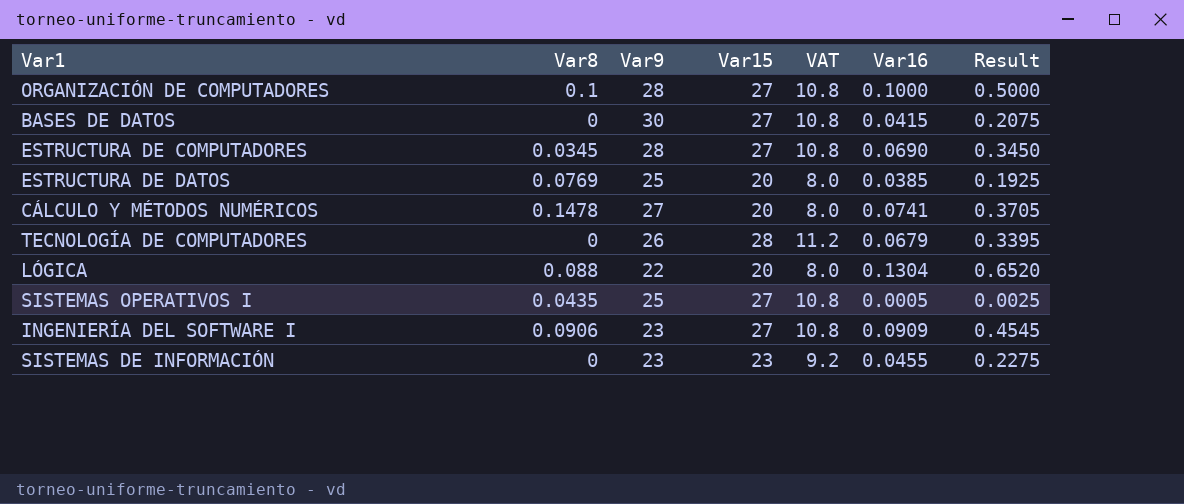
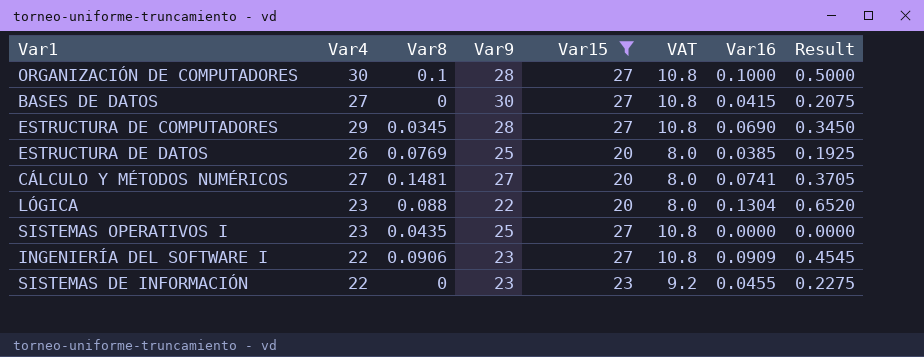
filter: none -> Var15 != 28
column Var4 | position: none -> 2
CÁLCULO Y MÉTODOS NUMÉRICOS | Var8: 0.1478 -> 0.1481
SISTEMAS OPERATIVOS I | Var16: 0.0005 -> 0.0000
SISTEMAS OPERATIVOS I | Result: 0.0025 -> 0.0000

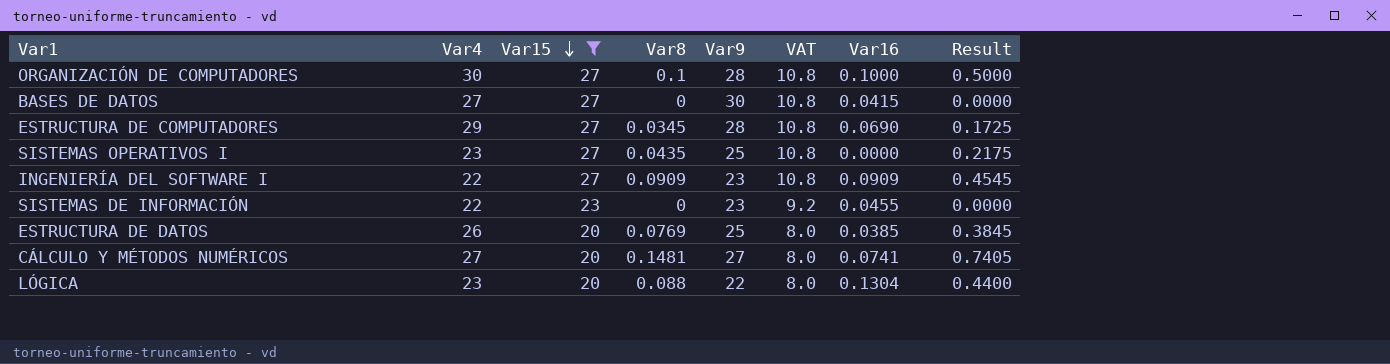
row order: none -> Var15 descending
column Var15 | position: 5 -> 3
column Result | formula: [Var16] * 5 -> [Var8] * 5
INGENIERÍA DEL SOFTWARE I | Var8: 0.0906 -> 0.0909

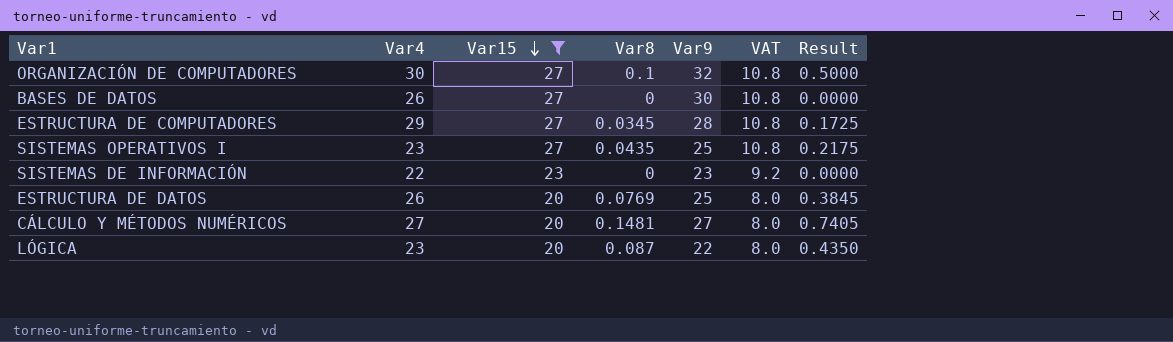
column Var16 | position: 7 -> none
row INGENIERÍA DEL SOFTWARE I: 22 | 27 | 0.0909 | 23 | 10.8 | 0.0909 | 0.4545 -> none
ORGANIZACIÓN DE COMPUTADORES | Var9: 28 -> 32
BASES DE DATOS | Var4: 27 -> 26
LÓGICA | Var8: 0.088 -> 0.087
LÓGICA | Result: 0.4400 -> 0.4350

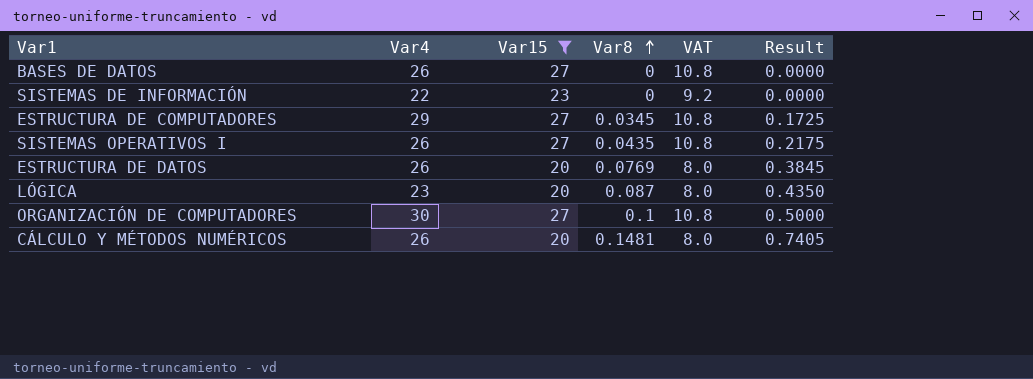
row order: Var15 descending -> Var8 ascending
column Var9 | position: 5 -> none
SISTEMAS OPERATIVOS I | Var4: 23 -> 26
CÁLCULO Y MÉTODOS NUMÉRICOS | Var4: 27 -> 26

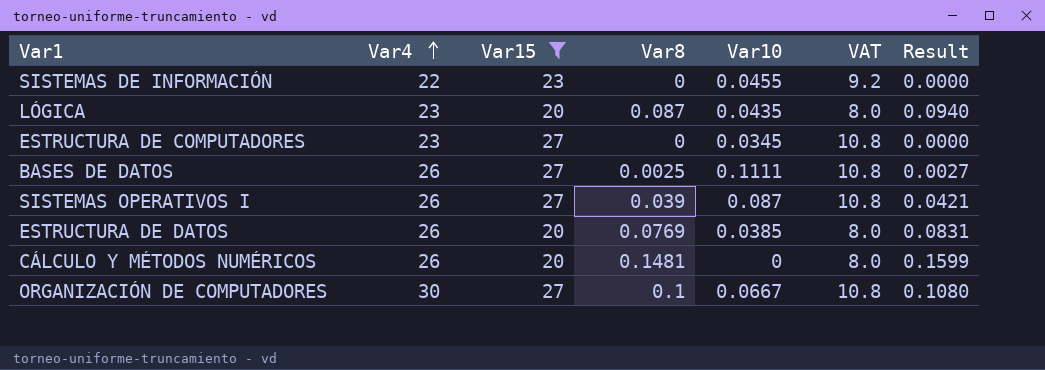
row order: Var8 ascending -> Var4 ascending
column Var10 | position: none -> 5
column Result | formula: [Var8] * 5 -> [Var8] * 1.08
ESTRUCTURA DE COMPUTADORES | Var4: 29 -> 23
ESTRUCTURA DE COMPUTADORES | Var8: 0.0345 -> 0
BASES DE DATOS | Var8: 0 -> 0.0025
SISTEMAS OPERATIVOS I | Var8: 0.0435 -> 0.039

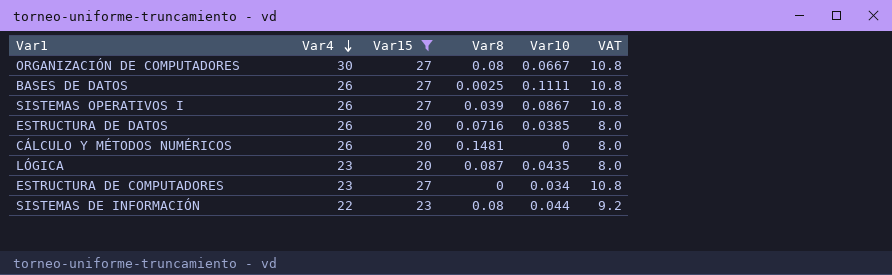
row order: Var4 ascending -> Var4 descending
column Result | formula: [Var8] * 1.08 -> none
ORGANIZACIÓN DE COMPUTADORES | Var8: 0.1 -> 0.08
SISTEMAS OPERATIVOS I | Var10: 0.087 -> 0.0867
ESTRUCTURA DE DATOS | Var8: 0.0769 -> 0.0716
ESTRUCTURA DE COMPUTADORES | Var10: 0.0345 -> 0.034
SISTEMAS DE INFORMACIÓN | Var8: 0 -> 0.08
SISTEMAS DE INFORMACIÓN | Var10: 0.0455 -> 0.044

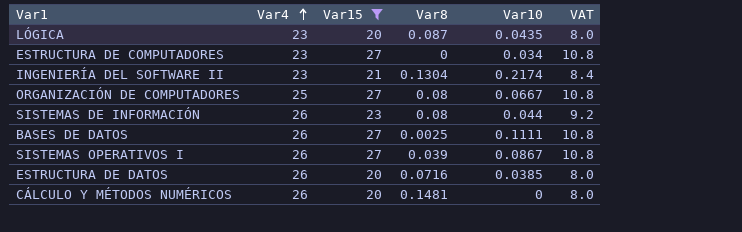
row order: Var4 descending -> Var4 ascending
row INGENIERÍA DEL SOFTWARE II: none -> 23 | 21 | 0.1304 | 0.2174 | 8.4
ORGANIZACIÓN DE COMPUTADORES | Var4: 30 -> 25
SISTEMAS DE INFORMACIÓN | Var4: 22 -> 26

